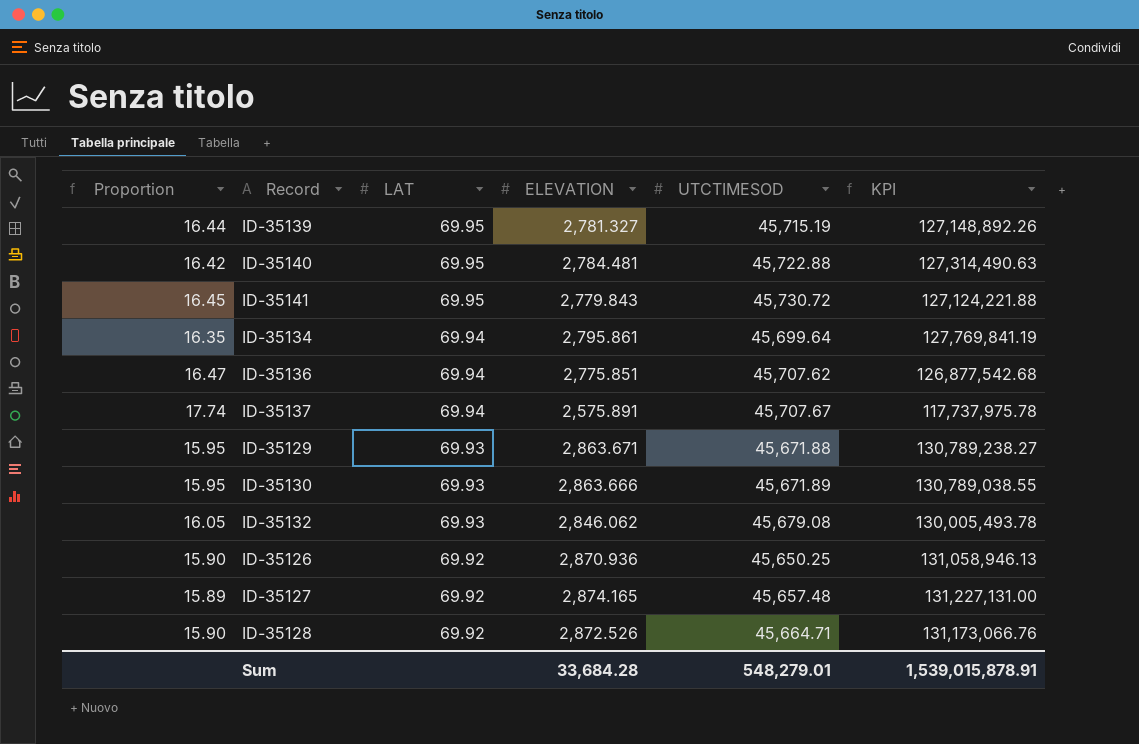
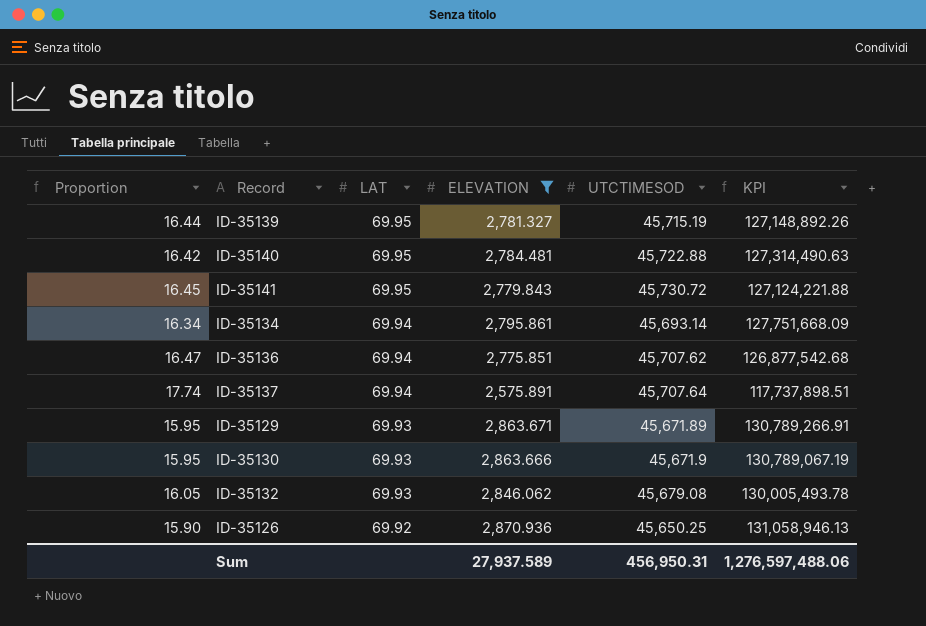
filter: none -> ELEVATION <= 2,870.936
ID-35134 | Proportion: 16.35 -> 16.34
ID-35134 | UTCTIMESOD: 45,699.64 -> 45,693.14
ID-35134 | KPI: 127,769,841.19 -> 127,751,668.09
ID-35137 | UTCTIMESOD: 45,707.67 -> 45,707.64
ID-35137 | KPI: 117,737,975.78 -> 117,737,898.51
ID-35129 | UTCTIMESOD: 45,671.88 -> 45,671.89
ID-35129 | KPI: 130,789,238.27 -> 130,789,266.91
ID-35130 | UTCTIMESOD: 45,671.89 -> 45,671.9
ID-35130 | KPI: 130,789,038.55 -> 130,789,067.19
Sum | ELEVATION: 33,684.28 -> 27,937.589
Sum | UTCTIMESOD: 548,279.01 -> 456,950.31
Sum | KPI: 1,539,015,878.91 -> 1,276,597,488.06

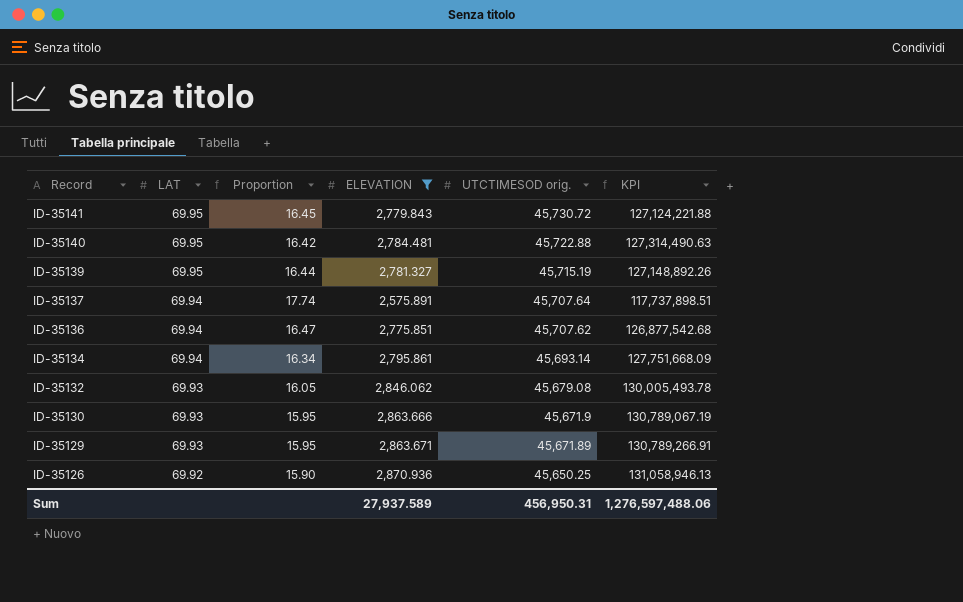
row order: LAT descending -> Record descending
column Proportion | position: 1 -> 3
column name: UTCTIMESOD -> UTCTIMESOD orig.

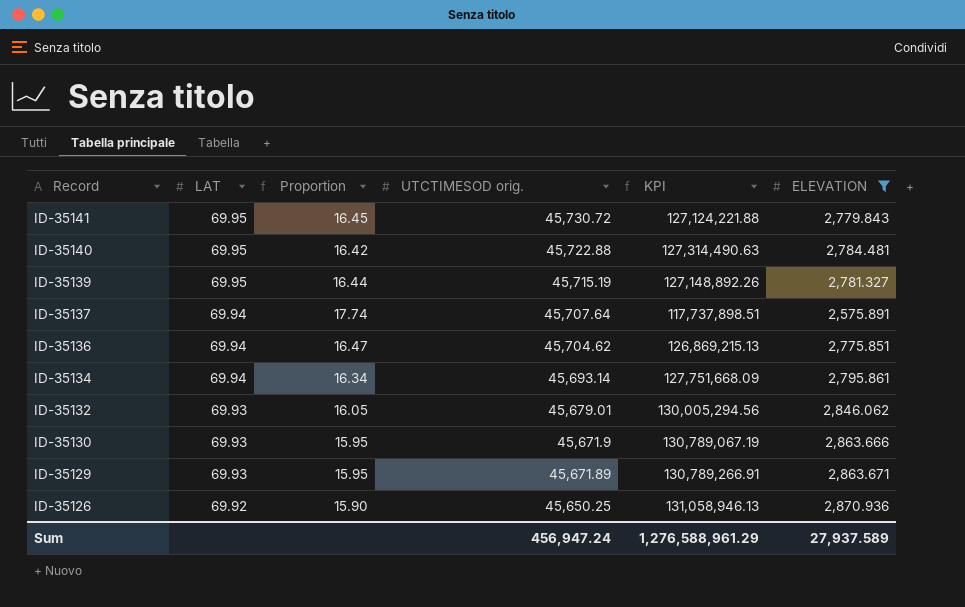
column ELEVATION | position: 4 -> 6
ID-35136 | UTCTIMESOD orig.: 45,707.62 -> 45,704.62
ID-35136 | KPI: 126,877,542.68 -> 126,869,215.13
ID-35132 | UTCTIMESOD orig.: 45,679.08 -> 45,679.01
ID-35132 | KPI: 130,005,493.78 -> 130,005,294.56
Sum | UTCTIMESOD orig.: 456,950.31 -> 456,947.24
Sum | KPI: 1,276,597,488.06 -> 1,276,588,961.29

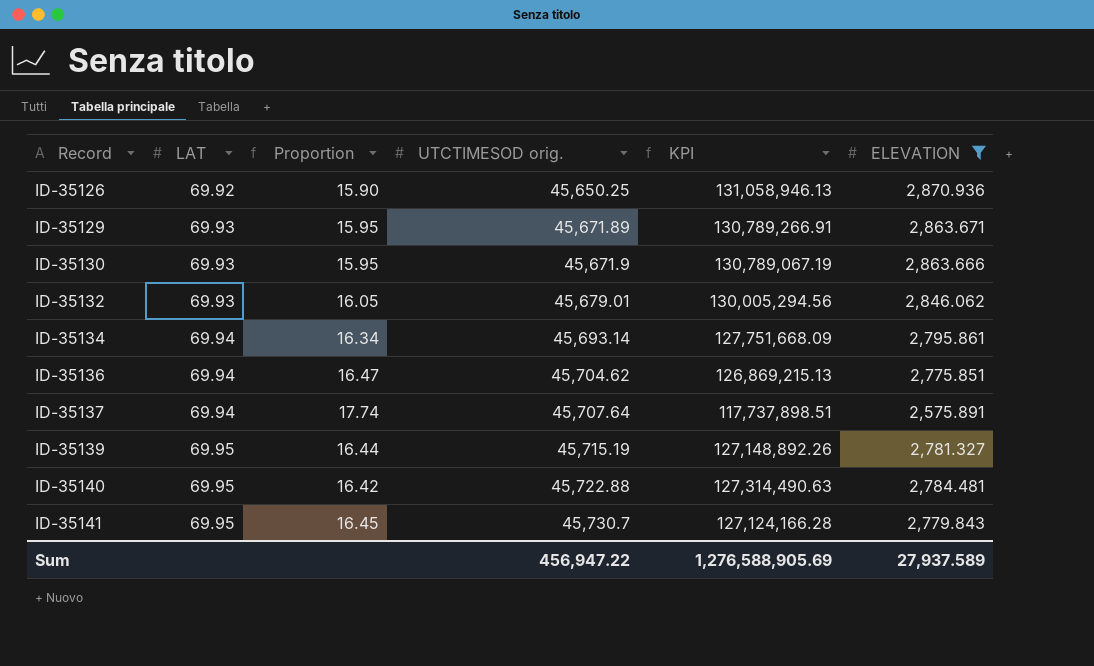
row order: Record descending -> Record ascending
ID-35141 | UTCTIMESOD orig.: 45,730.72 -> 45,730.7
ID-35141 | KPI: 127,124,221.88 -> 127,124,166.28
Sum | UTCTIMESOD orig.: 456,947.24 -> 456,947.22
Sum | KPI: 1,276,588,961.29 -> 1,276,588,905.69

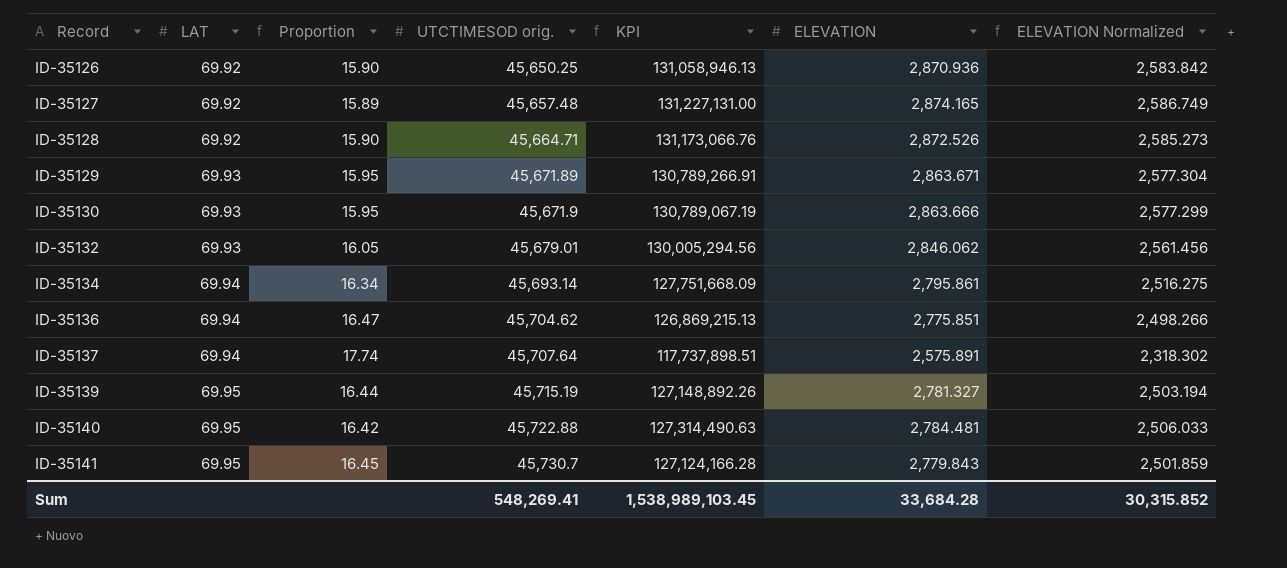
filter: ELEVATION <= 2,870.936 -> none
column ELEVATION Normalized | formula: none -> [ELEVATION] * 0.9
Sum | UTCTIMESOD orig.: 456,947.22 -> 548,269.41
Sum | KPI: 1,276,588,905.69 -> 1,538,989,103.45
Sum | ELEVATION: 27,937.589 -> 33,684.28

